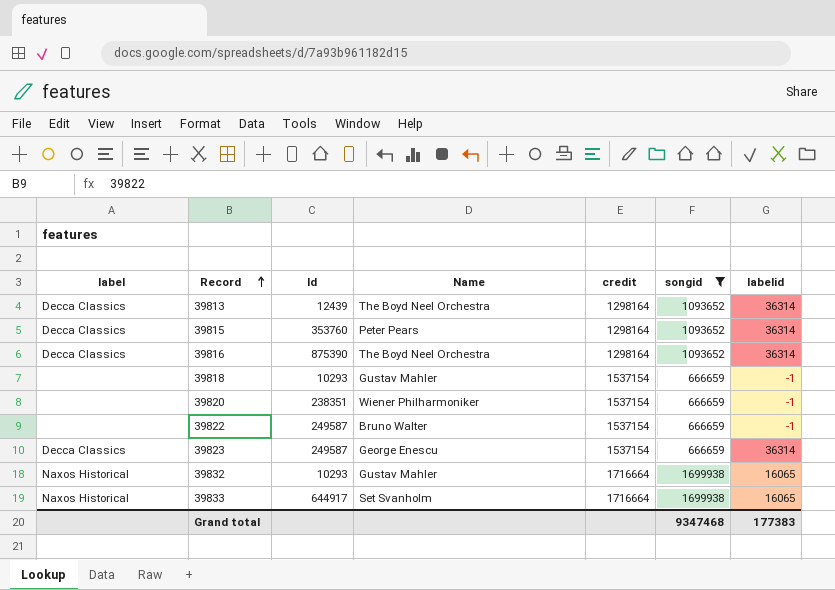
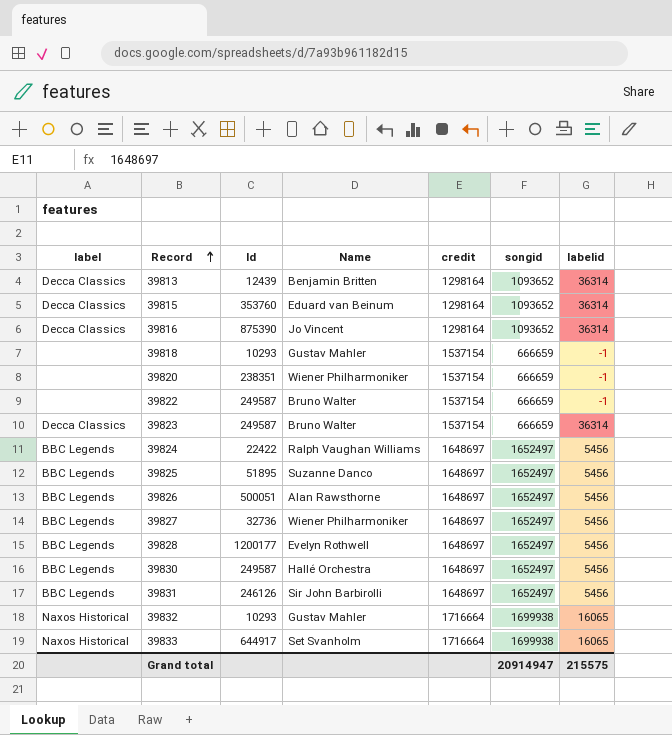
filter: songid != 1652497 -> none
39813 | Name: The Boyd Neel Orchestra -> Benjamin Britten
39815 | Name: Peter Pears -> Eduard van Beinum
39816 | Name: The Boyd Neel Orchestra -> Jo Vincent
39823 | Name: George Enescu -> Bruno Walter
Grand total | songid: 9347468 -> 20914947
Grand total | labelid: 177383 -> 215575

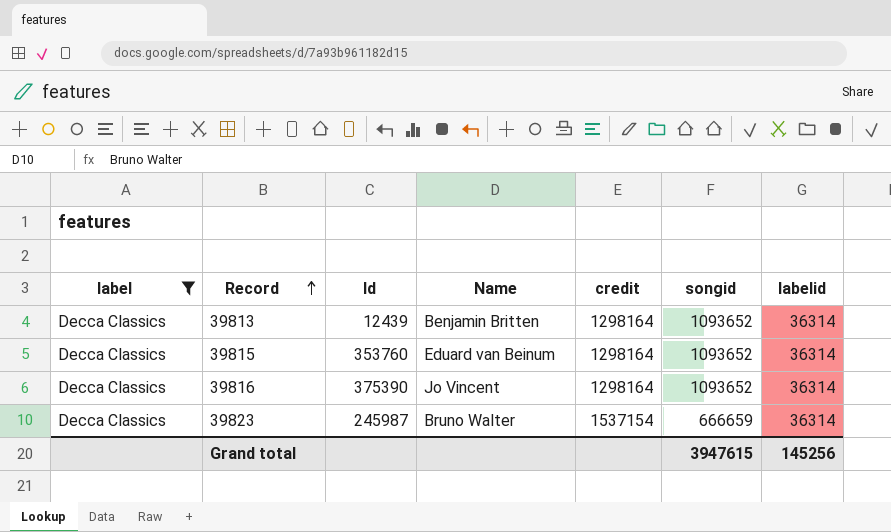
filter: none -> label = Decca Classics
39816 | Id: 875390 -> 375390
39823 | Id: 249587 -> 245987
Grand total | songid: 20914947 -> 3947615
Grand total | labelid: 215575 -> 145256

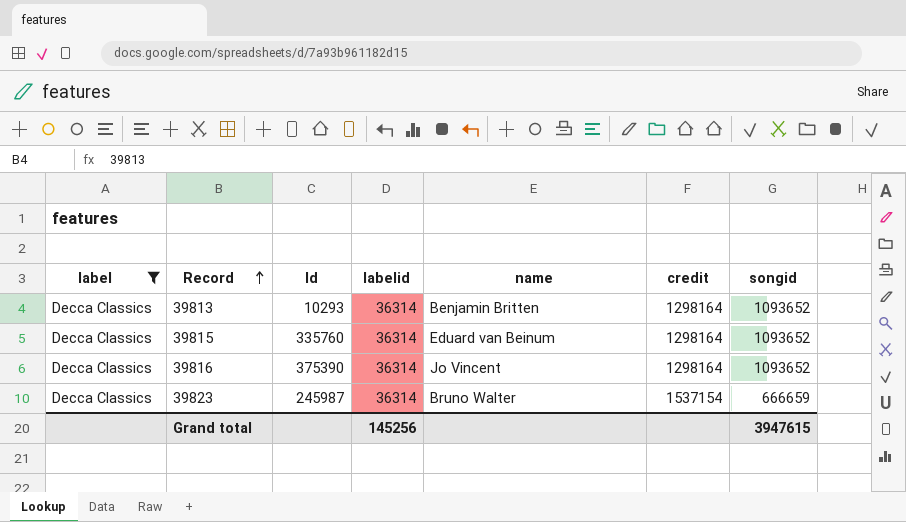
column labelid | position: 7 -> 4
column name: Name -> name
39813 | Id: 12439 -> 10293
39815 | Id: 353760 -> 335760

